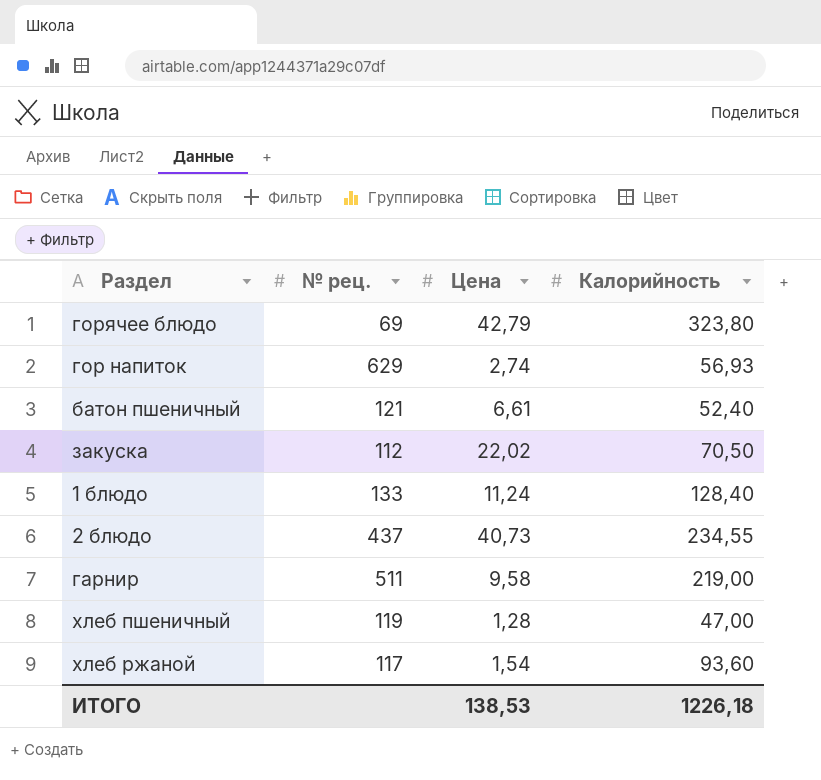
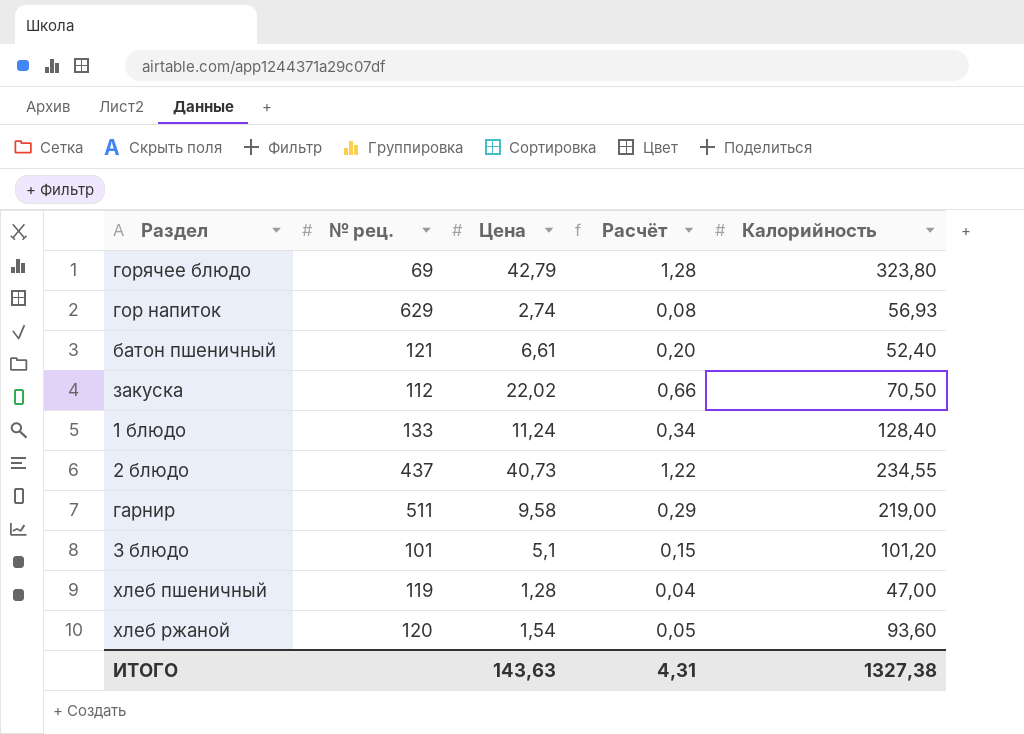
column Расчёт | formula: none -> [Цена] * 0,03
row 3 блюдо: none -> 101 | 5,1 | 0,15 | 101,20
хлеб ржаной | № рец.: 117 -> 120
ИТОГО | Цена: 138,53 -> 143,63
ИТОГО | Калорийность: 1226,18 -> 1327,38

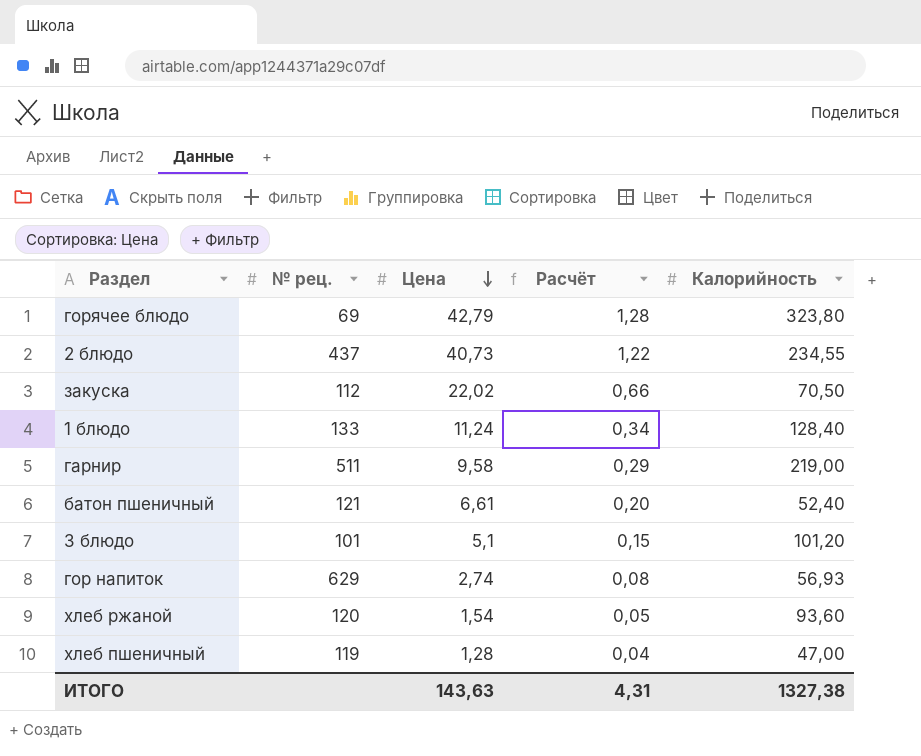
row order: none -> Цена descending

